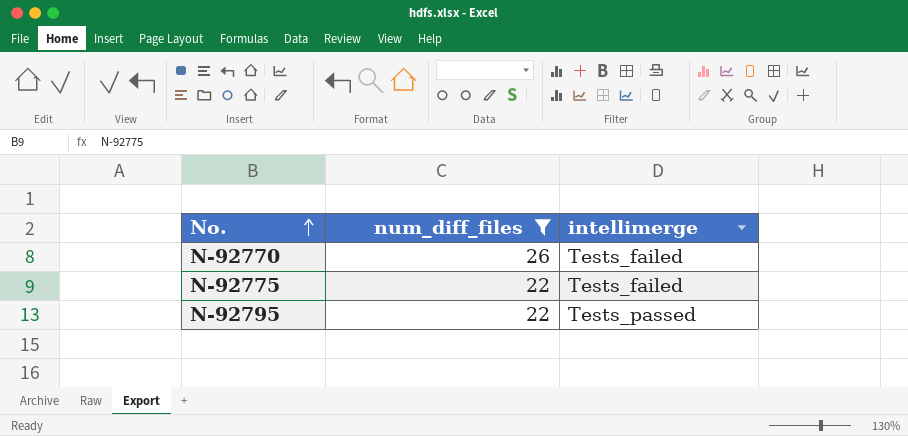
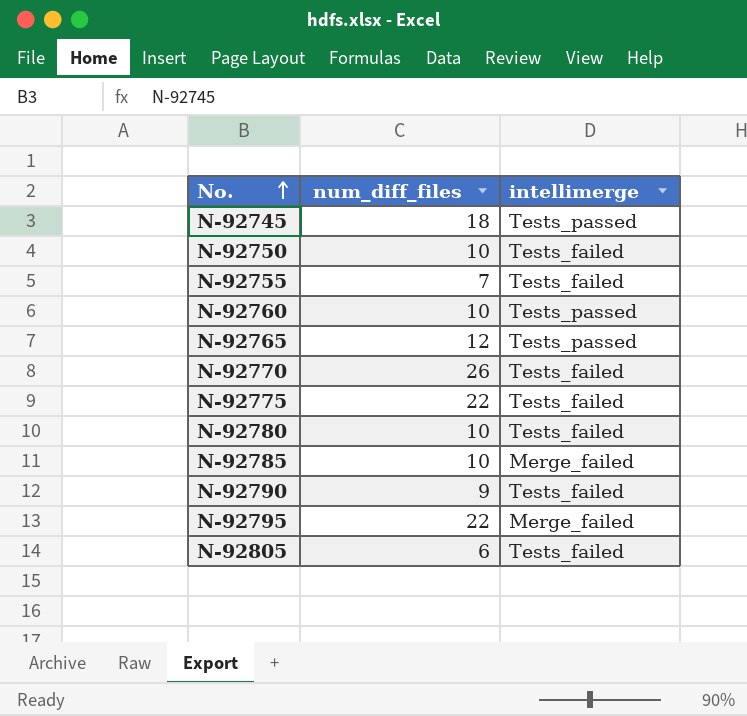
filter: num_diff_files >= 22 -> none
N-92795 | intellimerge: Tests_passed -> Merge_failed

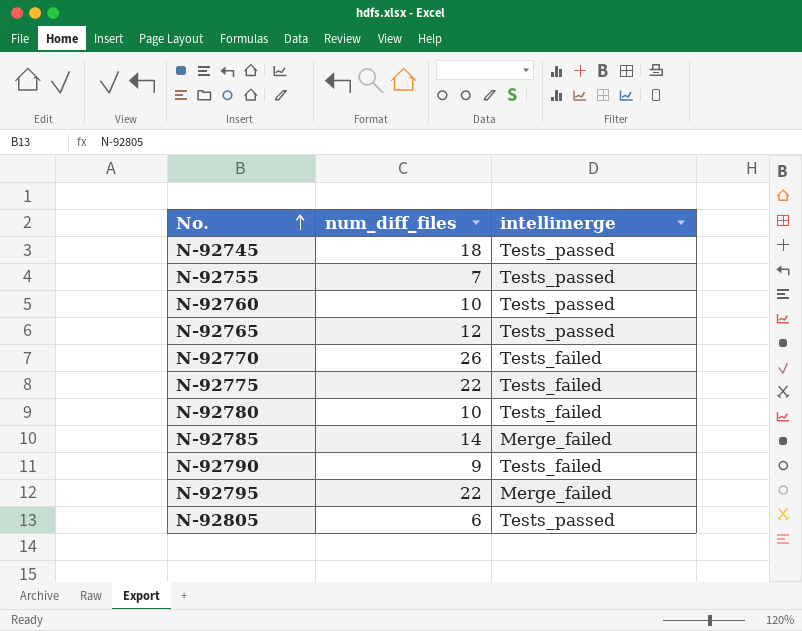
row N-92750: 10 | Tests_failed -> none
N-92755 | intellimerge: Tests_failed -> Tests_passed
N-92785 | num_diff_files: 10 -> 14
N-92805 | intellimerge: Tests_failed -> Tests_passed

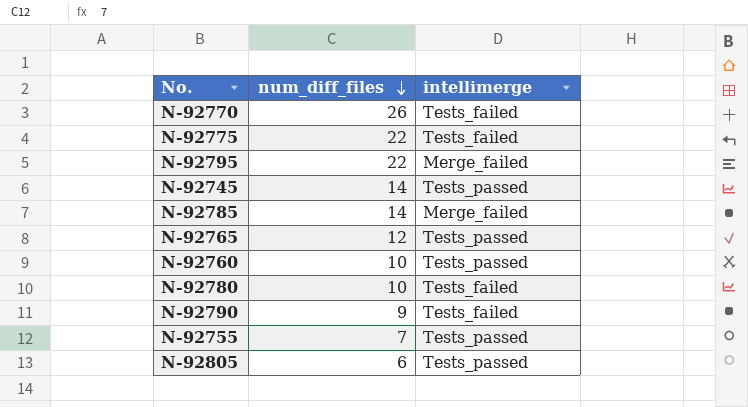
row order: No. ascending -> num_diff_files descending
N-92745 | num_diff_files: 18 -> 14

